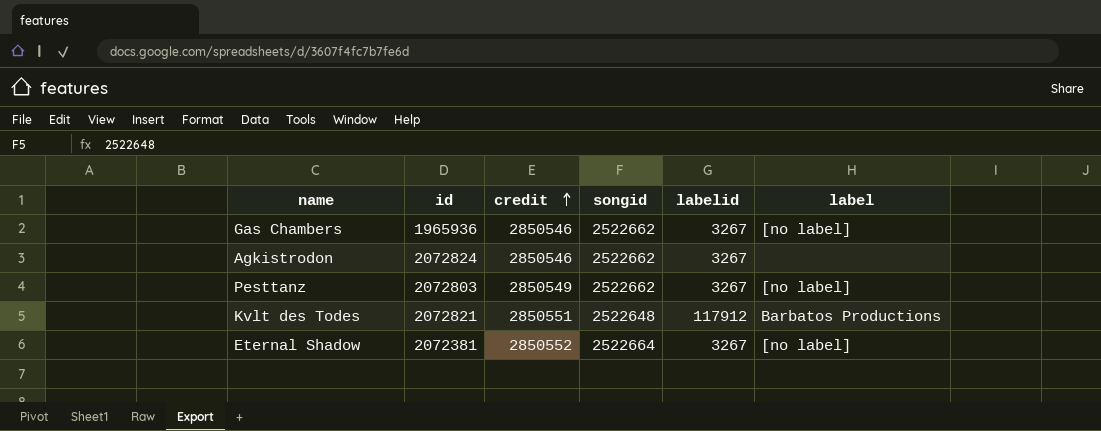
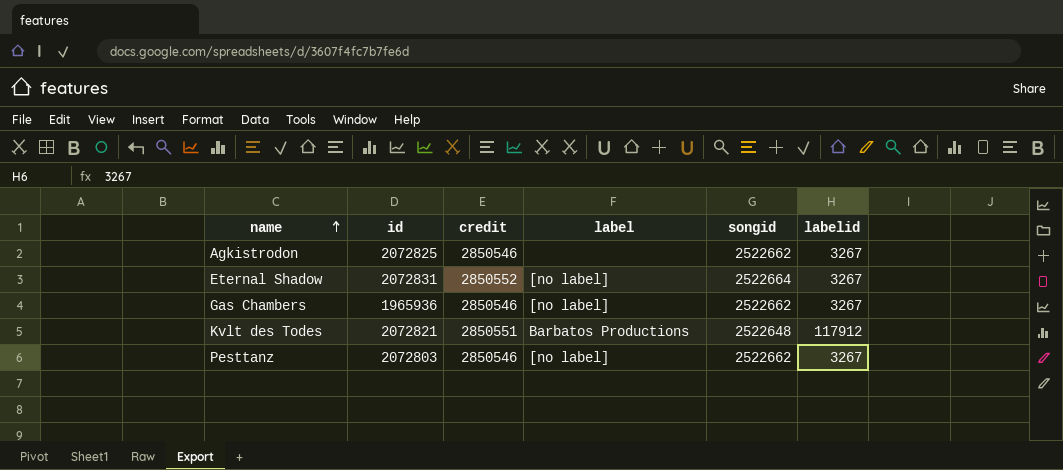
row order: credit ascending -> name ascending
column label | position: 6 -> 4
Agkistrodon | id: 2072824 -> 2072825
Eternal Shadow | id: 2072381 -> 2072831
Pesttanz | credit: 2850549 -> 2850546

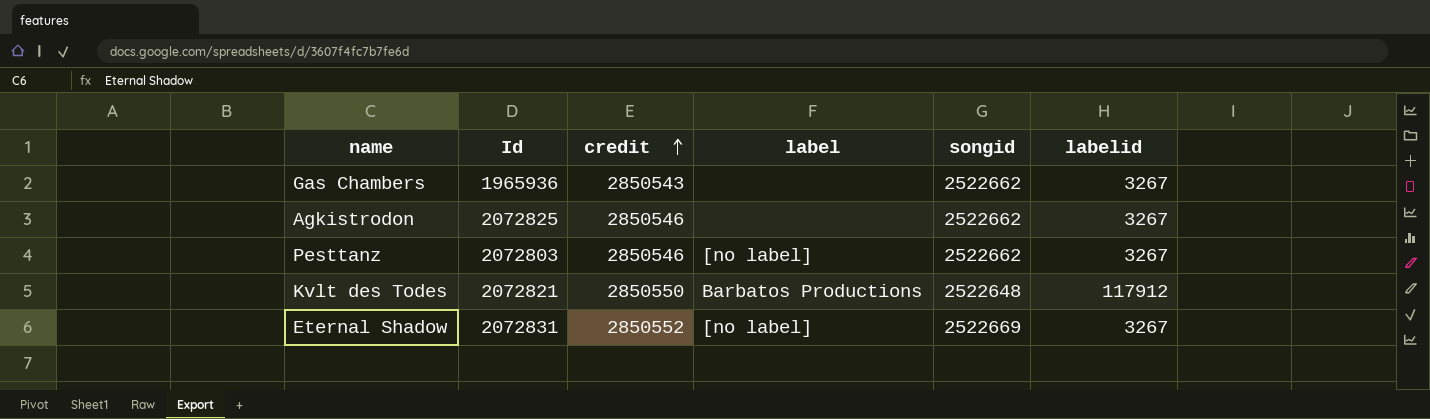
row order: name ascending -> credit ascending
column name: id -> Id
Gas Chambers | credit: 2850546 -> 2850543
Gas Chambers | label: [no label] -> none
Kvlt des Todes | credit: 2850551 -> 2850550
Eternal Shadow | songid: 2522664 -> 2522669

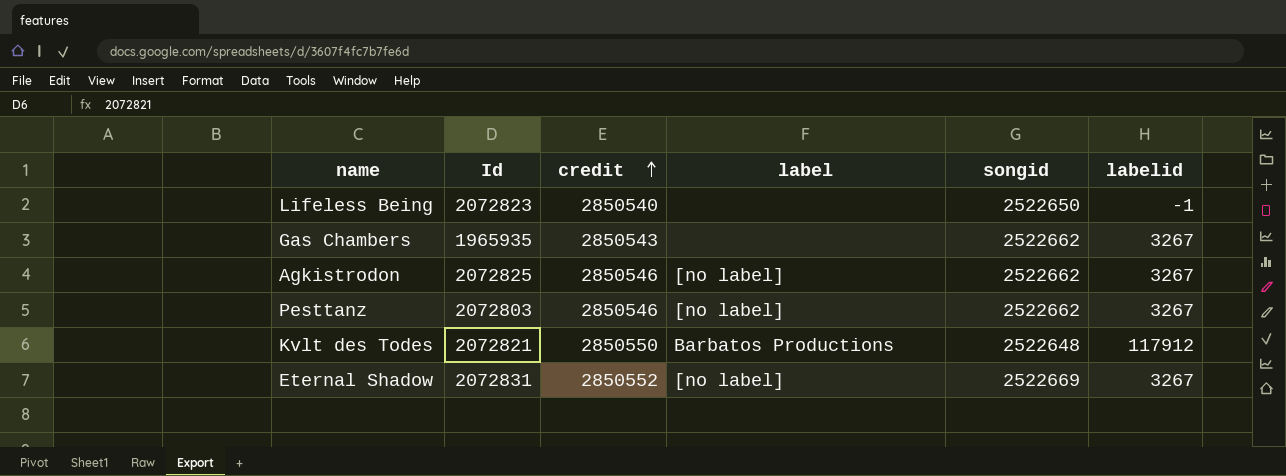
row Lifeless Being: none -> 2072823 | 2850540 | none | 2522650 | -1
Gas Chambers | Id: 1965936 -> 1965935
Agkistrodon | label: none -> [no label]

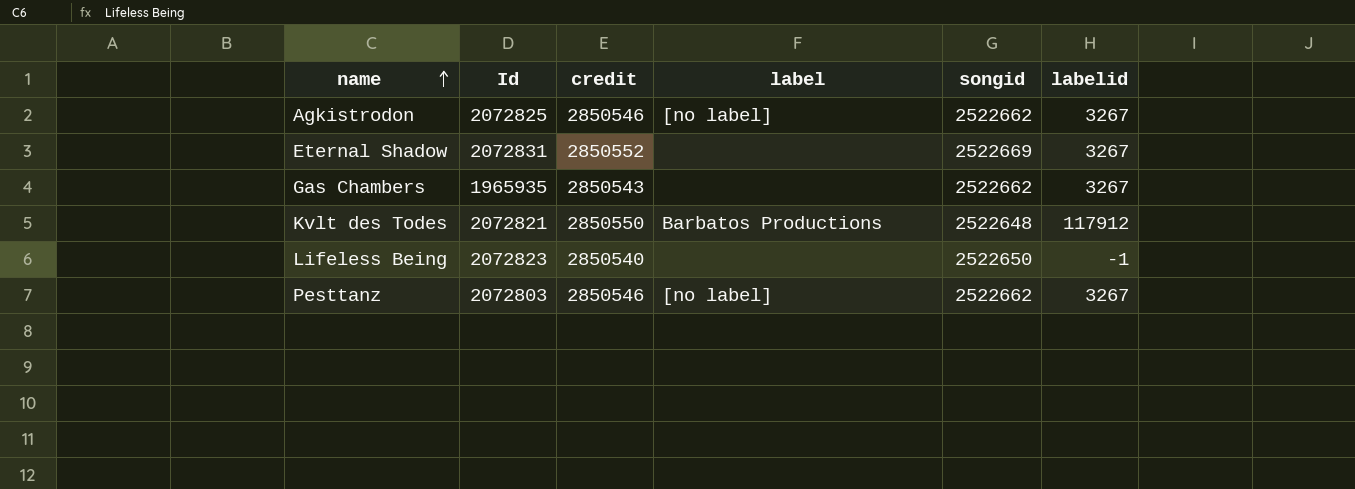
row order: credit ascending -> name ascending
Eternal Shadow | label: [no label] -> none

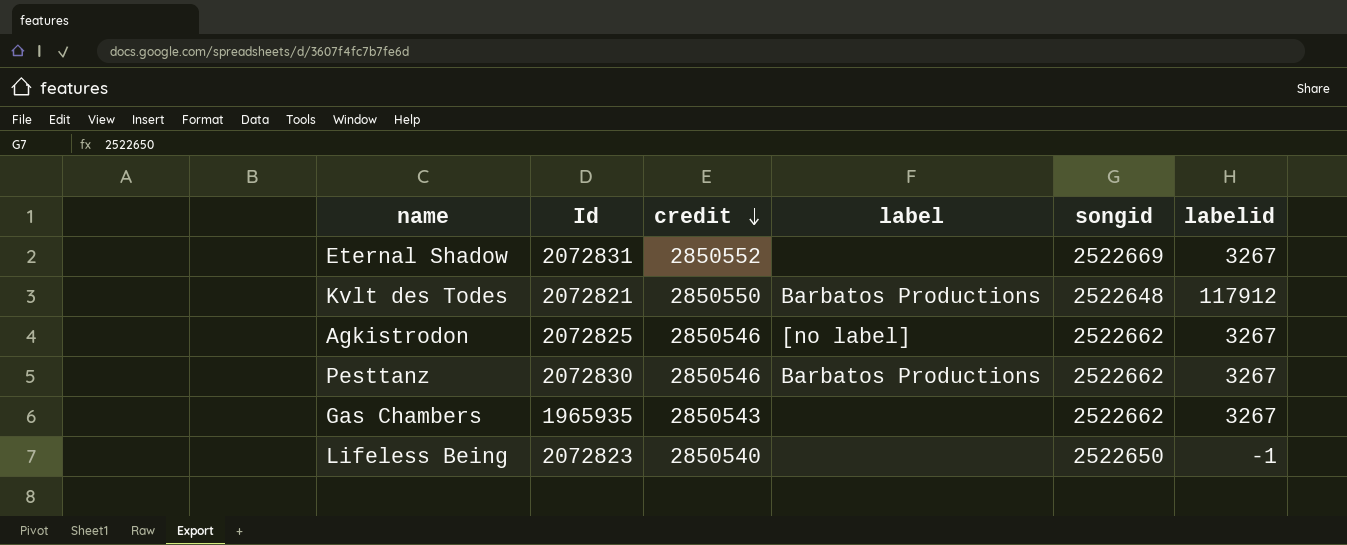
row order: name ascending -> credit descending
Pesttanz | Id: 2072803 -> 2072830
Pesttanz | label: [no label] -> Barbatos Productions

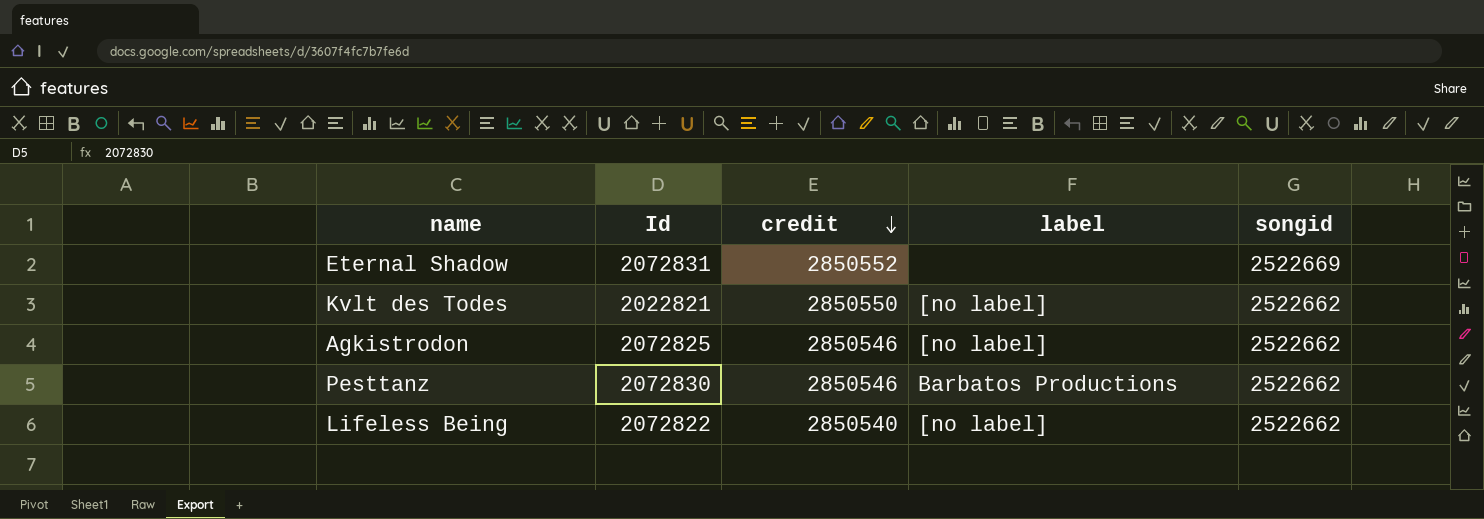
column labelid | position: 6 -> none
row Gas Chambers: 1965935 | 2850543 | none | 2522662 | 3267 -> none
Kvlt des Todes | Id: 2072821 -> 2022821
Kvlt des Todes | label: Barbatos Productions -> [no label]
Kvlt des Todes | songid: 2522648 -> 2522662
Lifeless Being | Id: 2072823 -> 2072822
Lifeless Being | label: none -> [no label]
Lifeless Being | songid: 2522650 -> 2522662

